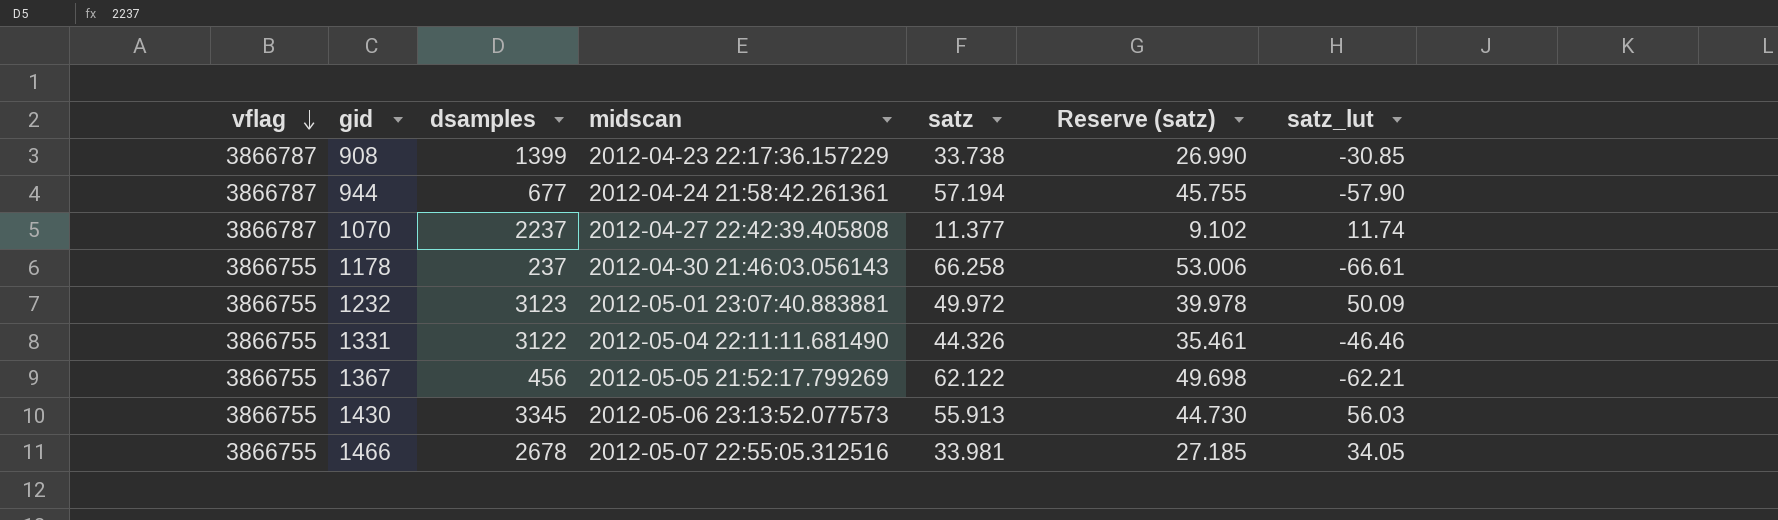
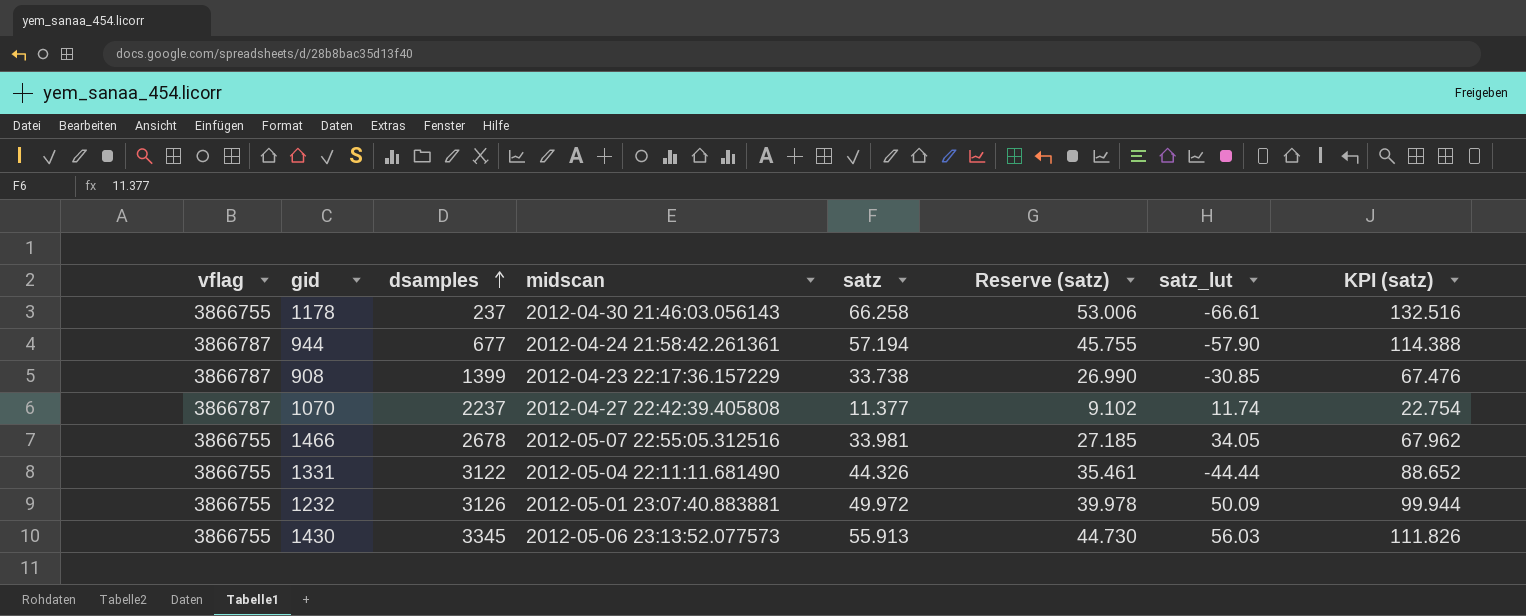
row order: vflag descending -> dsamples ascending
column KPI (satz) | formula: none -> [satz] * 2
row 1367: 3866755 | 456 | 2012-05-05 21:52:17.799269 | 62.122 | 49.698 | -62.21 -> none
1331 | satz_lut: -46.46 -> -44.44
1232 | dsamples: 3123 -> 3126

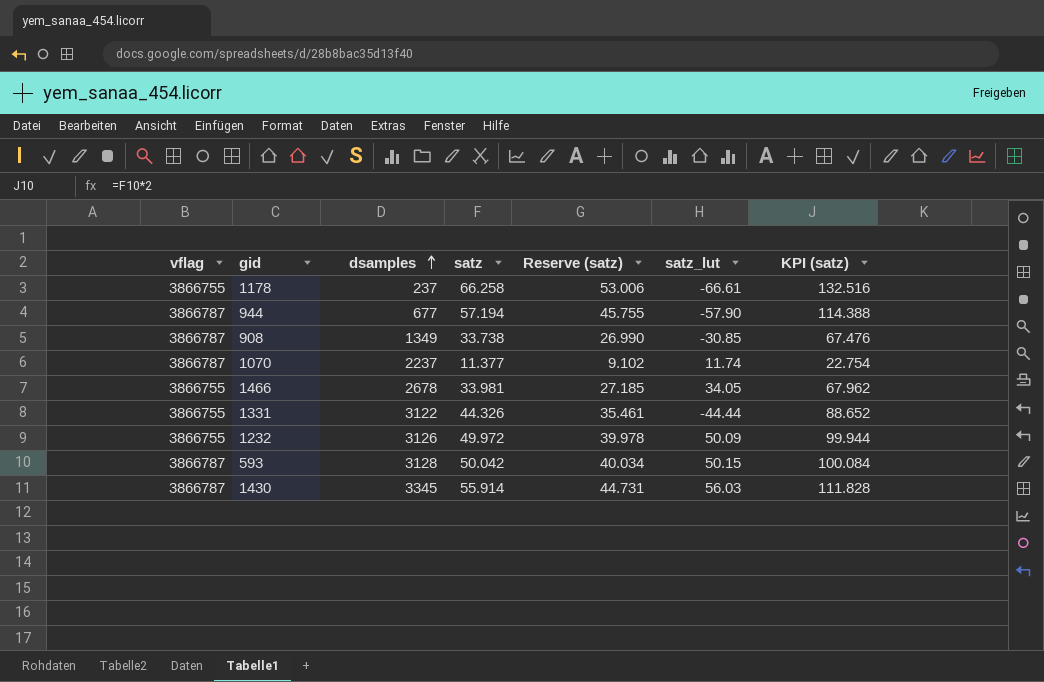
column midscan | position: 4 -> none
908 | dsamples: 1399 -> 1349
row 593: none -> 3866787 | 3128 | 50.042 | 40.034 | 50.15 | 100.084
1430 | vflag: 3866755 -> 3866787
1430 | satz: 55.913 -> 55.914
1430 | Reserve (satz): 44.730 -> 44.731
1430 | KPI (satz): 111.826 -> 111.828

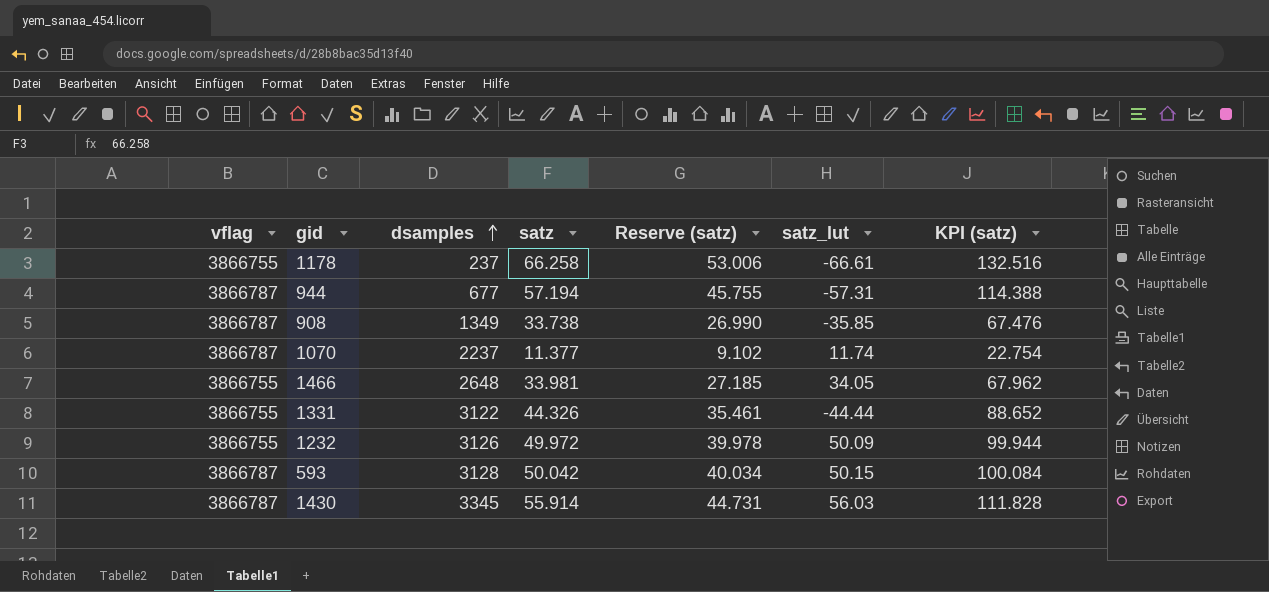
944 | satz_lut: -57.90 -> -57.31
908 | satz_lut: -30.85 -> -35.85
1466 | dsamples: 2678 -> 2648

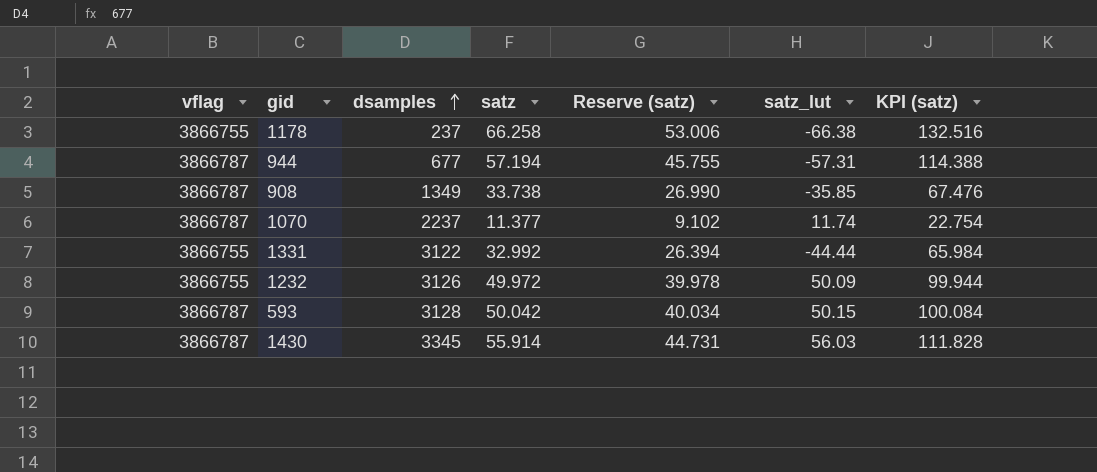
row 1466: 3866755 | 2648 | 33.981 | 27.185 | 34.05 | 67.962 -> none
1178 | satz_lut: -66.61 -> -66.38
1331 | satz: 44.326 -> 32.992
1331 | Reserve (satz): 35.461 -> 26.394
1331 | KPI (satz): 88.652 -> 65.984

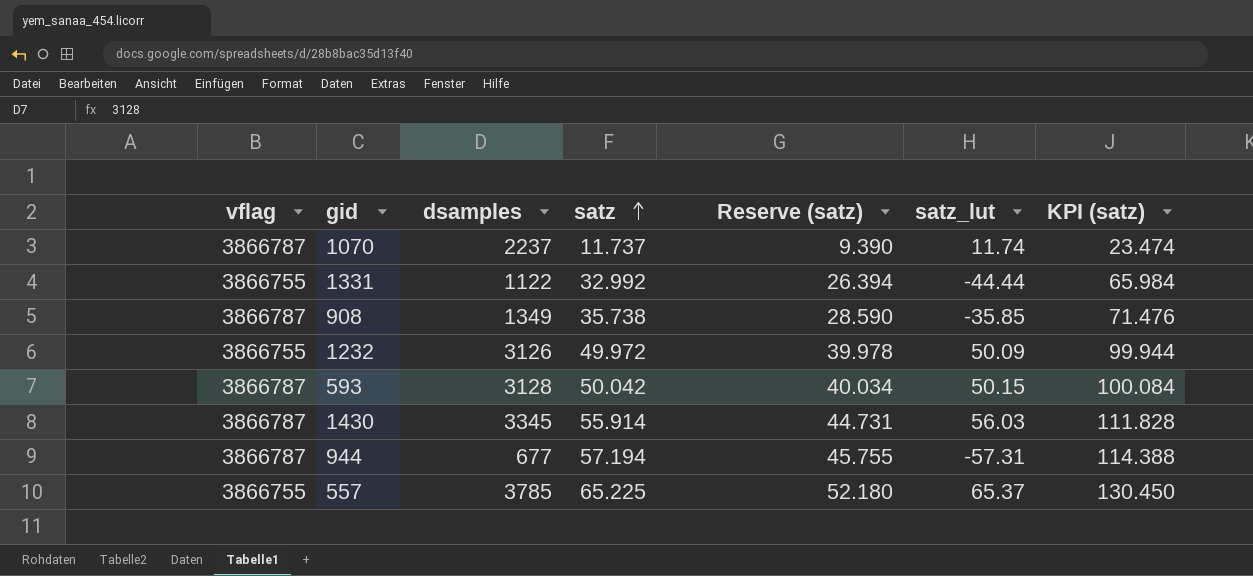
row order: dsamples ascending -> satz ascending
row 1178: 3866755 | 237 | 66.258 | 53.006 | -66.38 | 132.516 -> none
1070 | satz: 11.377 -> 11.737
1070 | Reserve (satz): 9.102 -> 9.390
1070 | KPI (satz): 22.754 -> 23.474
1331 | dsamples: 3122 -> 1122
908 | satz: 33.738 -> 35.738
908 | Reserve (satz): 26.990 -> 28.590
908 | KPI (satz): 67.476 -> 71.476
row 557: none -> 3866755 | 3785 | 65.225 | 52.180 | 65.37 | 130.450

